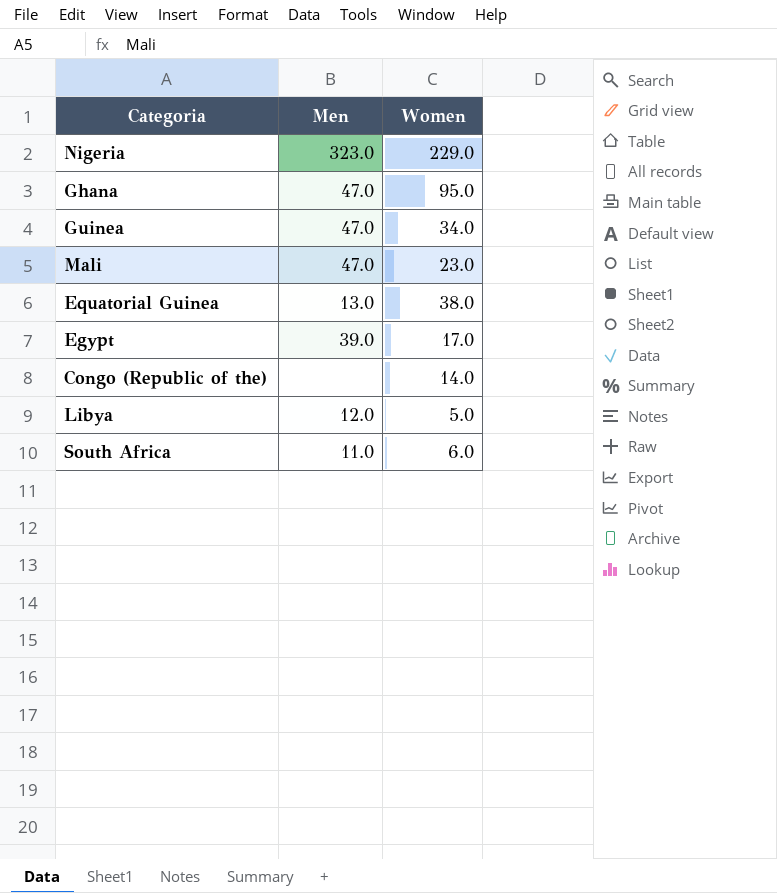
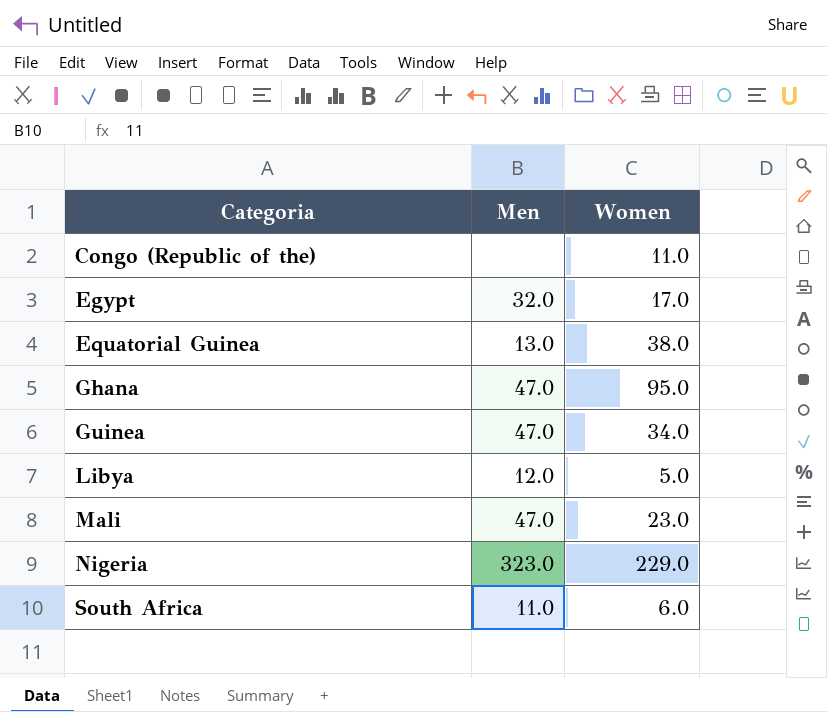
row order: none -> Categoria ascending
Congo (Republic of the) | Women: 14.0 -> 11.0
Egypt | Men: 39.0 -> 32.0

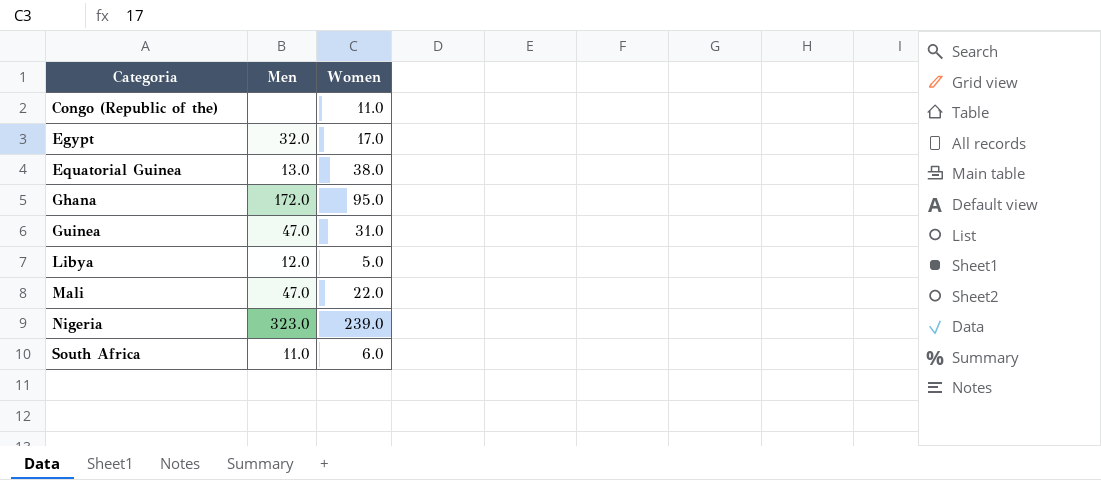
Ghana | Men: 47.0 -> 172.0
Guinea | Women: 34.0 -> 31.0
Mali | Women: 23.0 -> 22.0
Nigeria | Women: 229.0 -> 239.0

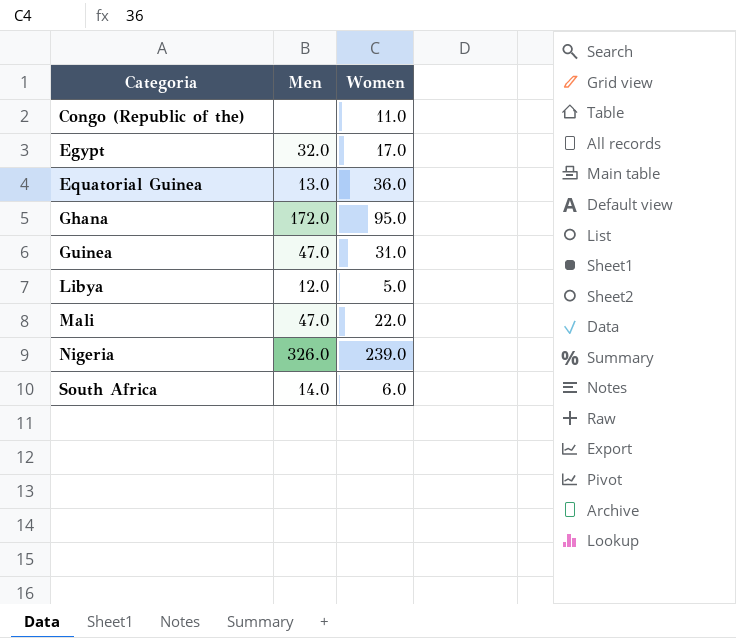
Equatorial Guinea | Women: 38.0 -> 36.0
Nigeria | Men: 323.0 -> 326.0
South Africa | Men: 11.0 -> 14.0

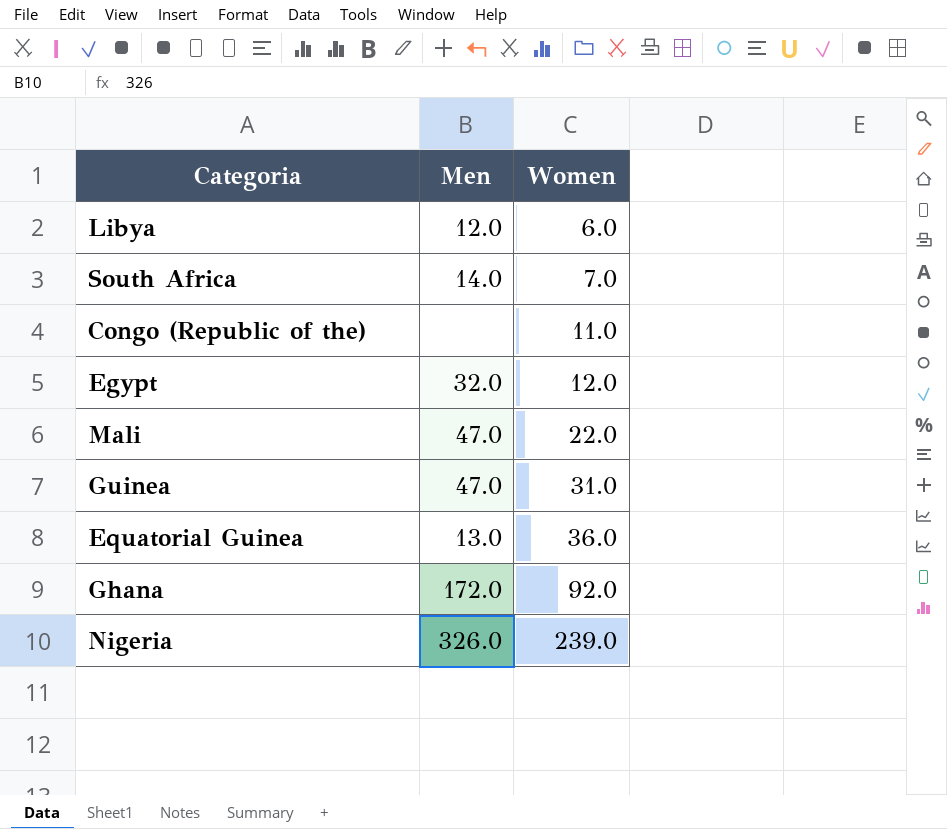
row order: Categoria ascending -> Women ascending
Libya | Women: 5.0 -> 6.0
South Africa | Women: 6.0 -> 7.0
Egypt | Women: 17.0 -> 12.0
Ghana | Women: 95.0 -> 92.0

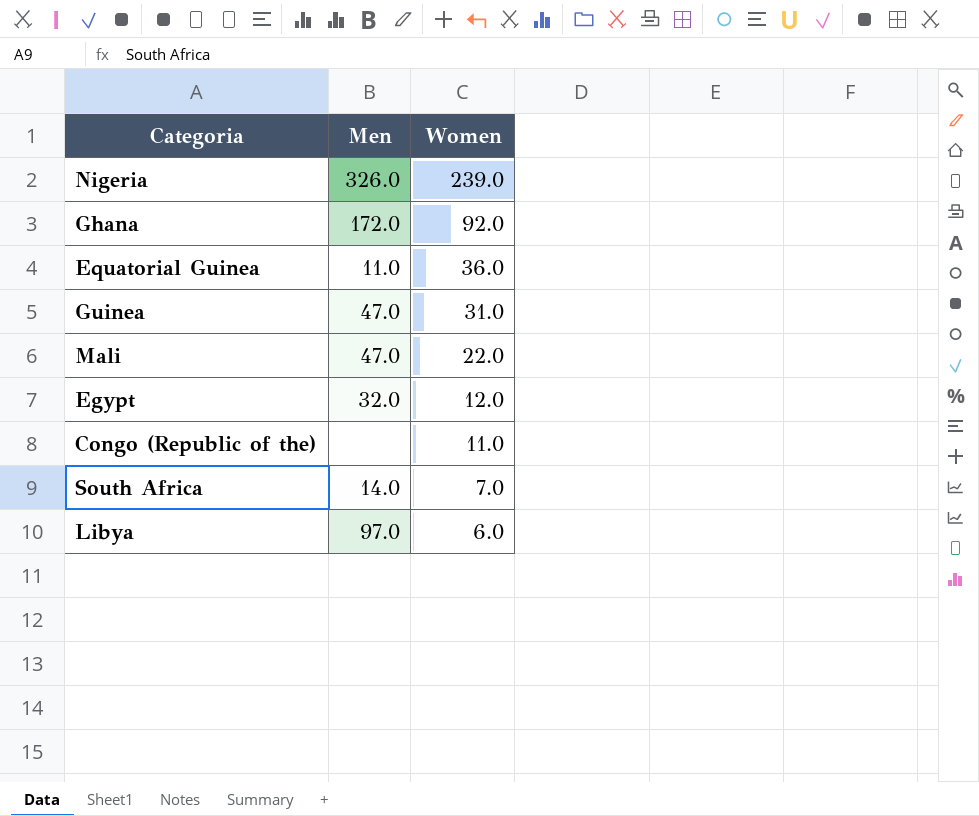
row order: Women ascending -> Women descending
Equatorial Guinea | Men: 13.0 -> 11.0
Libya | Men: 12.0 -> 97.0

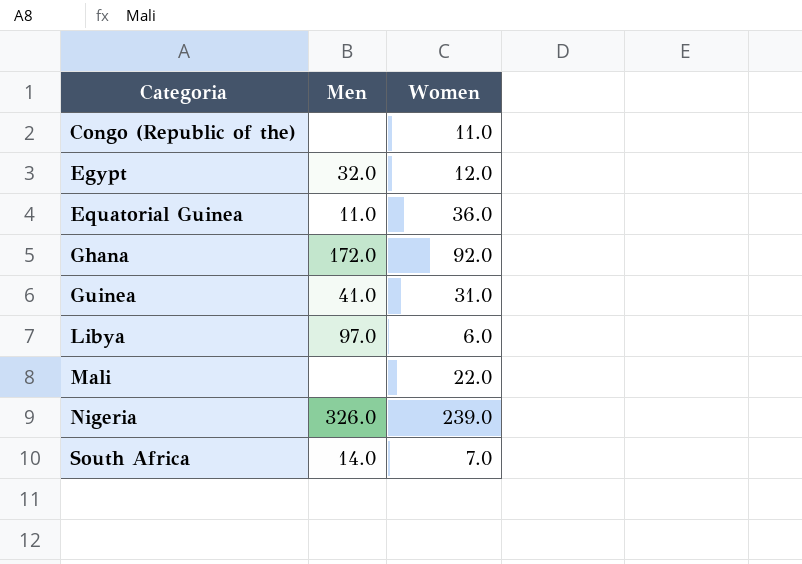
row order: Women descending -> Categoria ascending
Guinea | Men: 47.0 -> 41.0
Mali | Men: 47.0 -> none

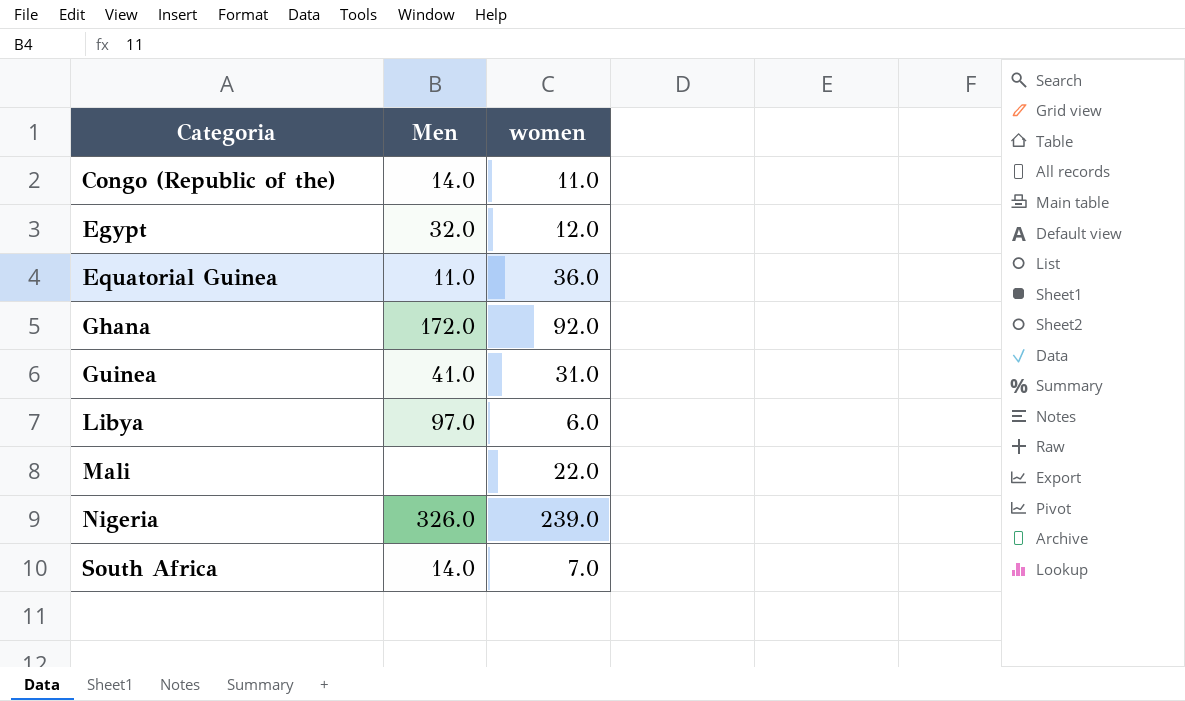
column name: Women -> women
Congo (Republic of the) | Men: none -> 14.0

